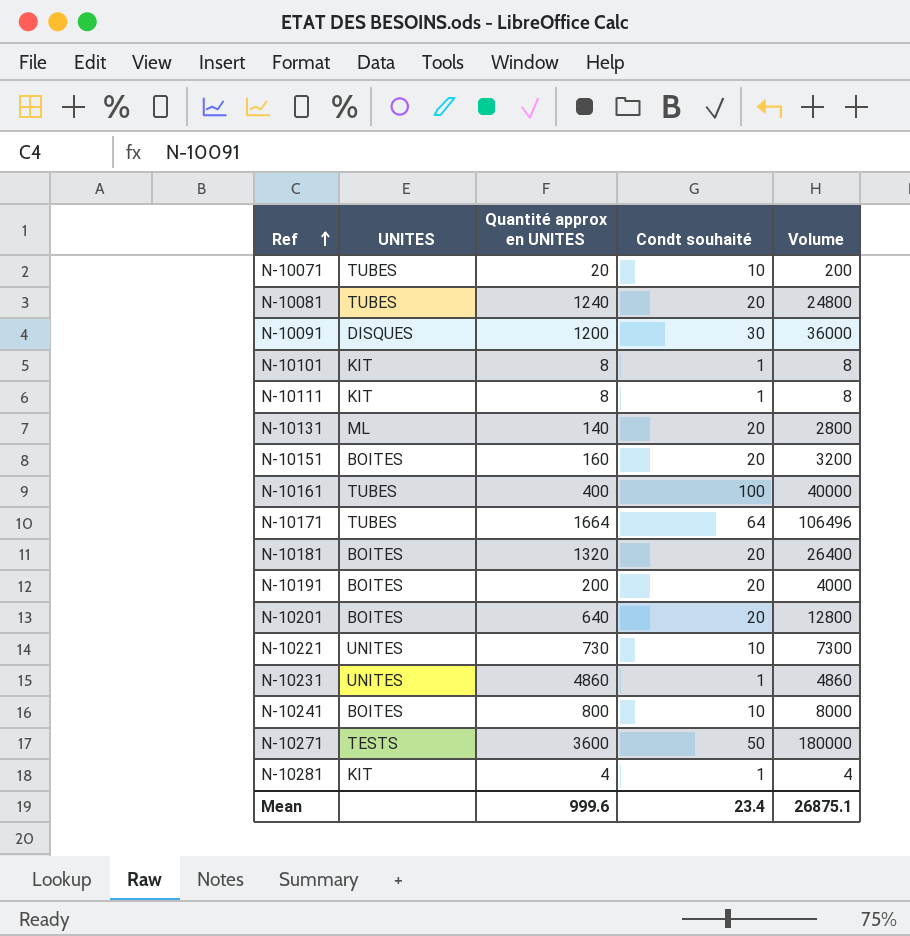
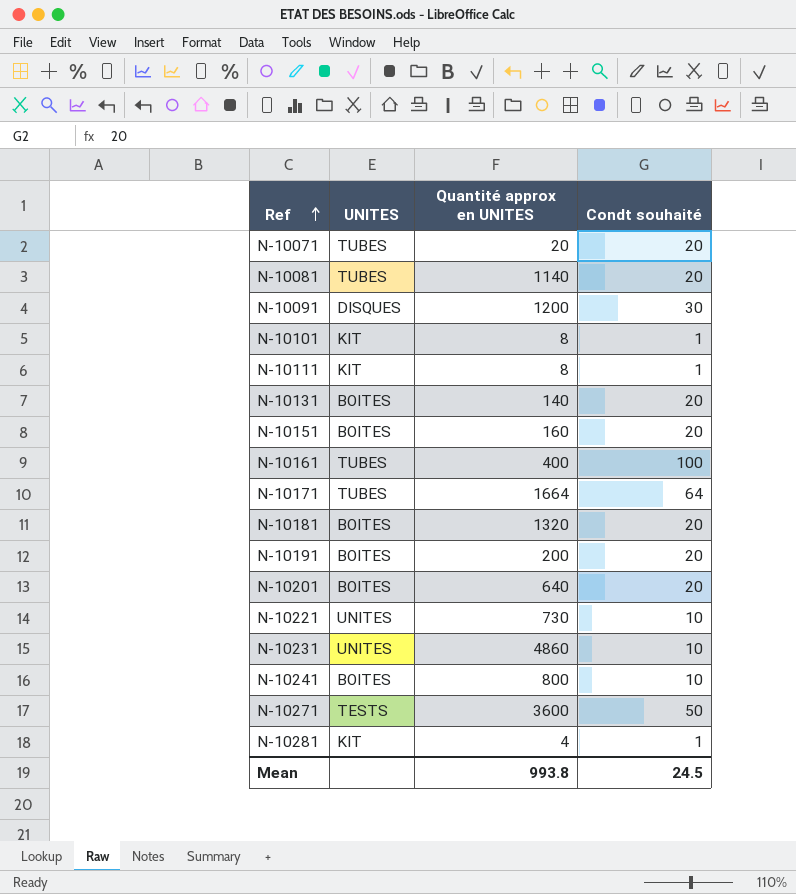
column Volume | formula: [Quantité approx en UNITES] * [Condt souhaité] -> none
N-10071 | Condt souhaité: 10 -> 20
N-10081 | Quantité approx en UNITES: 1240 -> 1140
N-10131 | UNITES: ML -> BOITES
N-10231 | Condt souhaité: 1 -> 10
Mean | Quantité approx en UNITES: 999.6 -> 993.8
Mean | Condt souhaité: 23.4 -> 24.5

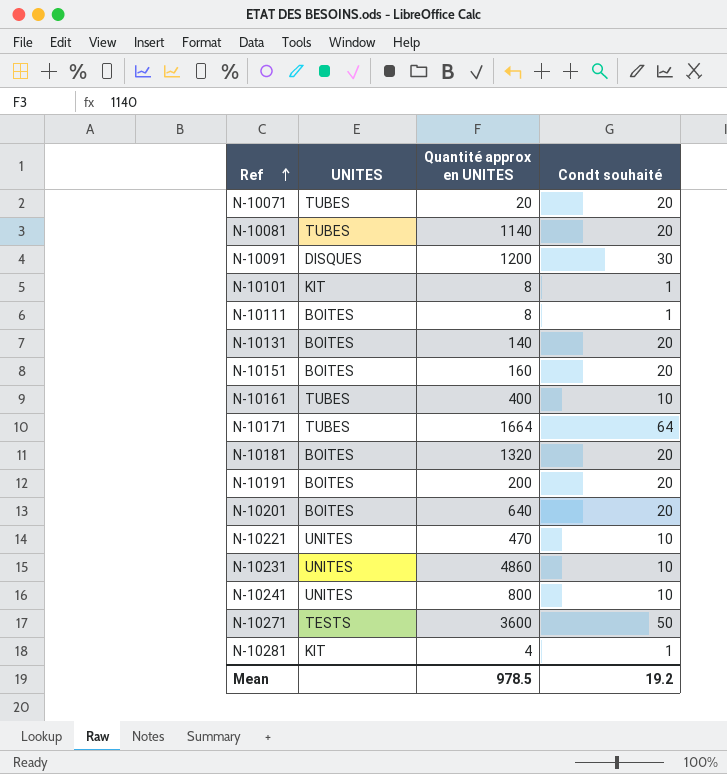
N-10111 | UNITES: KIT -> BOITES
N-10161 | Condt souhaité: 100 -> 10
N-10221 | Quantité approx en UNITES: 730 -> 470
N-10241 | UNITES: BOITES -> UNITES
Mean | Quantité approx en UNITES: 993.8 -> 978.5
Mean | Condt souhaité: 24.5 -> 19.2

